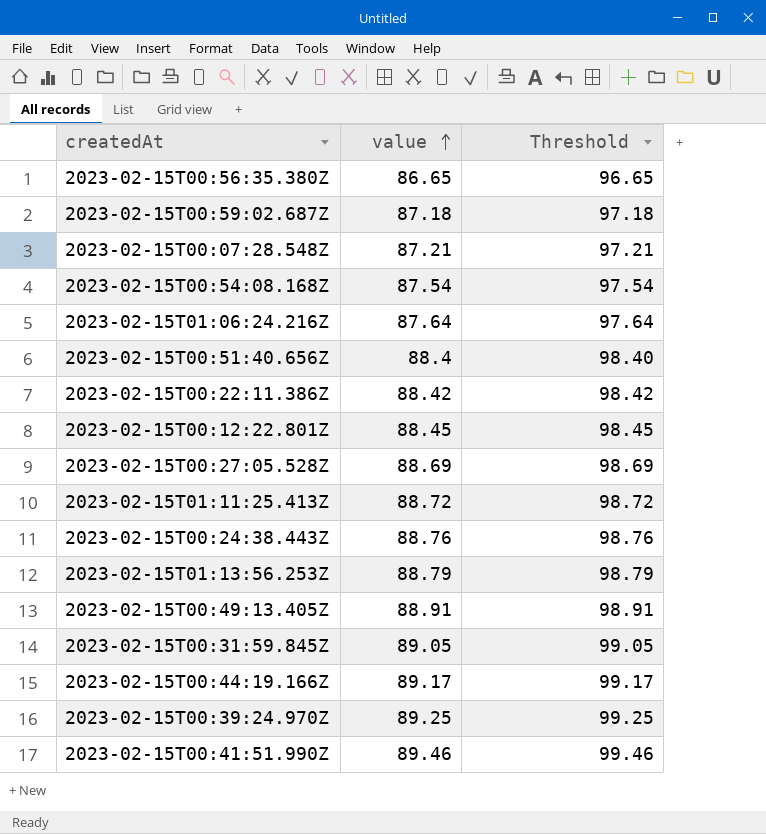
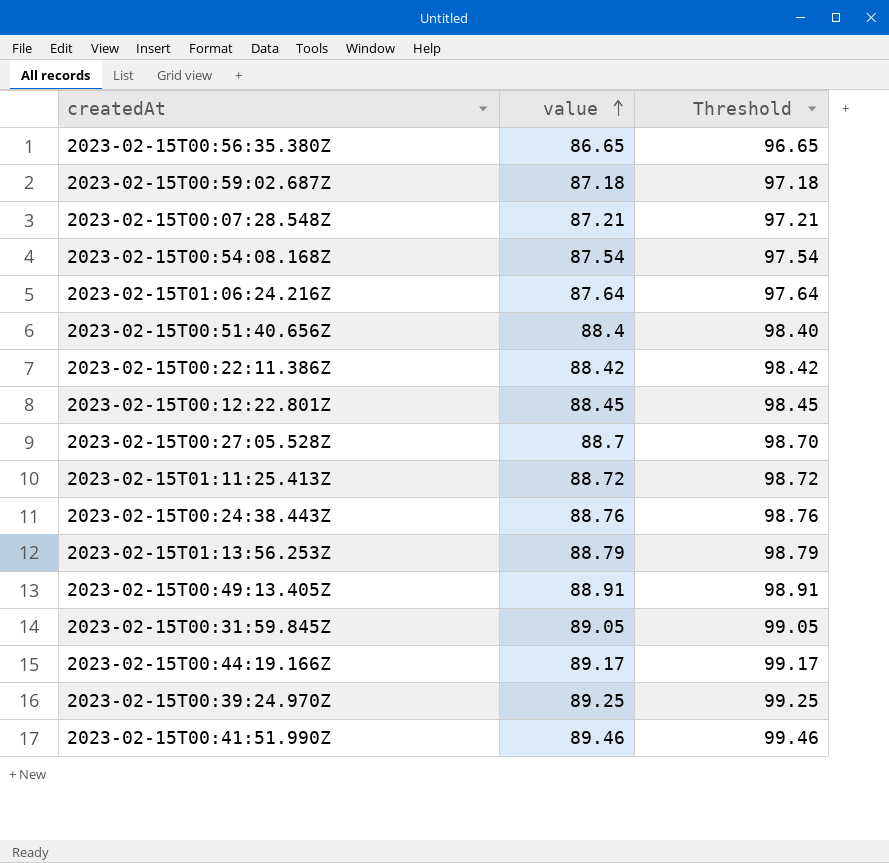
2023-02-15T00:27:05.528Z | value: 88.69 -> 88.7
2023-02-15T00:27:05.528Z | Threshold: 98.69 -> 98.70

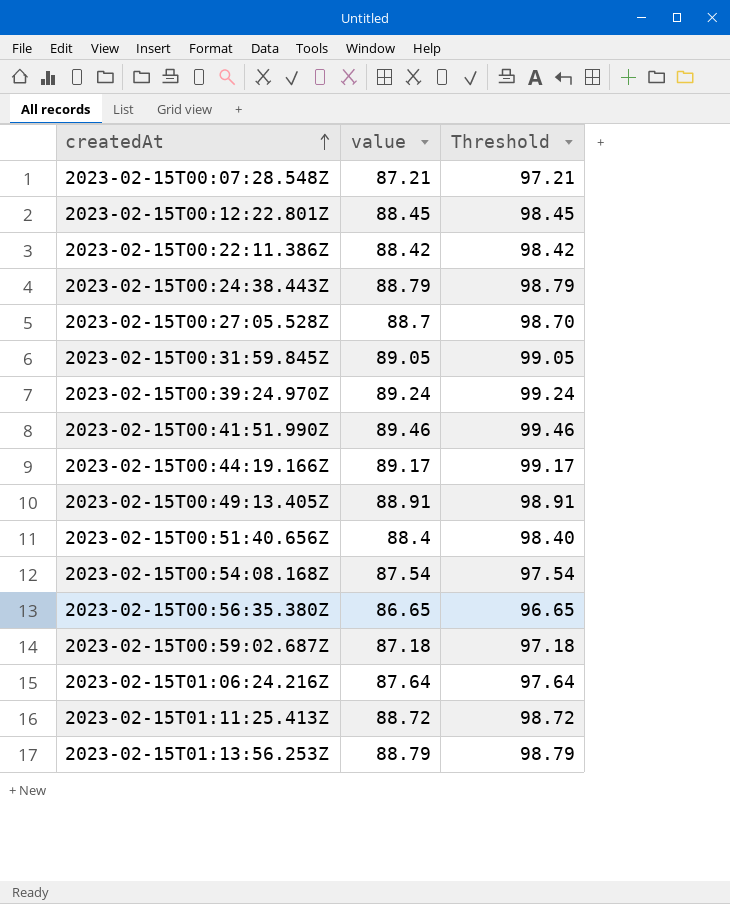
row order: value ascending -> createdAt ascending
2023-02-15T00:24:38.443Z | value: 88.76 -> 88.79
2023-02-15T00:24:38.443Z | Threshold: 98.76 -> 98.79
2023-02-15T00:39:24.970Z | value: 89.25 -> 89.24
2023-02-15T00:39:24.970Z | Threshold: 99.25 -> 99.24

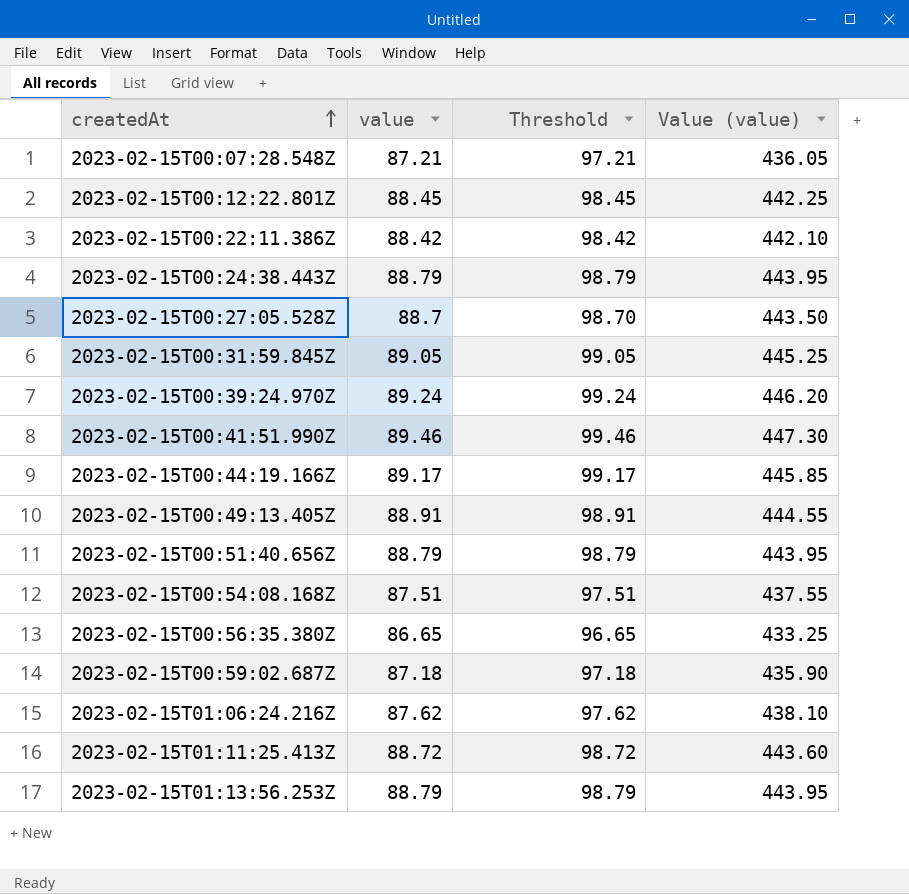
column Value (value) | formula: none -> [value] * 5
2023-02-15T00:51:40.656Z | value: 88.4 -> 88.79
2023-02-15T00:51:40.656Z | Threshold: 98.40 -> 98.79
2023-02-15T00:54:08.168Z | value: 87.54 -> 87.51
2023-02-15T00:54:08.168Z | Threshold: 97.54 -> 97.51
2023-02-15T01:06:24.216Z | value: 87.64 -> 87.62
2023-02-15T01:06:24.216Z | Threshold: 97.64 -> 97.62

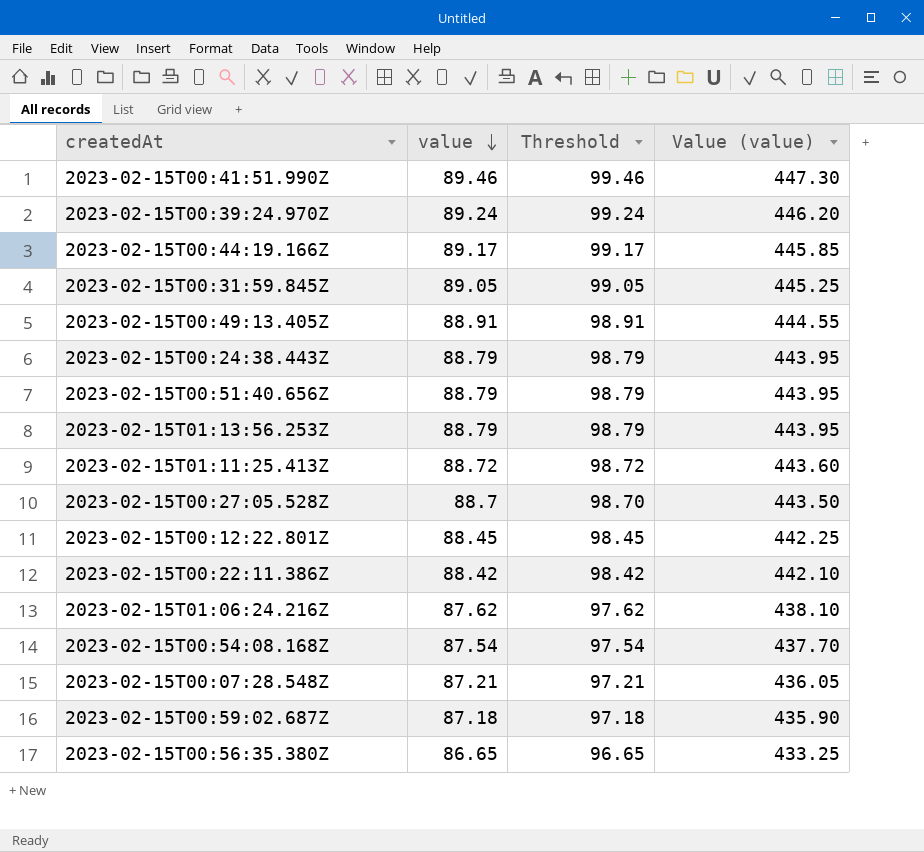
row order: createdAt ascending -> value descending
2023-02-15T00:54:08.168Z | value: 87.51 -> 87.54
2023-02-15T00:54:08.168Z | Threshold: 97.51 -> 97.54
2023-02-15T00:54:08.168Z | Value (value): 437.55 -> 437.70

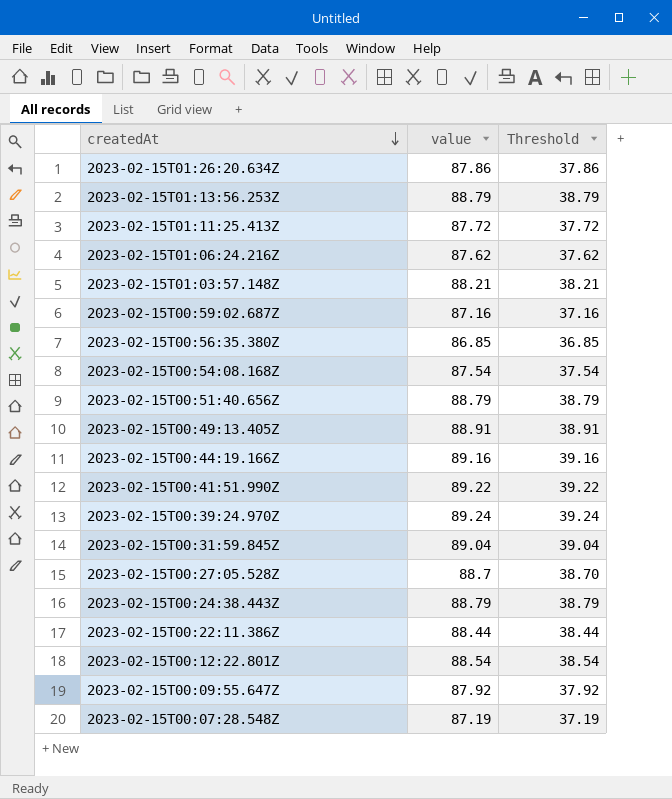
row order: value descending -> createdAt descending
column Value (value) | formula: [value] * 5 -> none
column Threshold | formula: [value] + 10 -> [value] - 50
row 2023-02-15T01:26:20.634Z: none -> 87.86 | 37.86
2023-02-15T01:11:25.413Z | value: 88.72 -> 87.72
row 2023-02-15T01:03:57.148Z: none -> 88.21 | 38.21
2023-02-15T00:59:02.687Z | value: 87.18 -> 87.16
2023-02-15T00:56:35.380Z | value: 86.65 -> 86.85
2023-02-15T00:44:19.166Z | value: 89.17 -> 89.16
2023-02-15T00:41:51.990Z | value: 89.46 -> 89.22
2023-02-15T00:31:59.845Z | value: 89.05 -> 89.04
2023-02-15T00:22:11.386Z | value: 88.42 -> 88.44
2023-02-15T00:12:22.801Z | value: 88.45 -> 88.54
row 2023-02-15T00:09:55.647Z: none -> 87.92 | 37.92
2023-02-15T00:07:28.548Z | value: 87.21 -> 87.19

